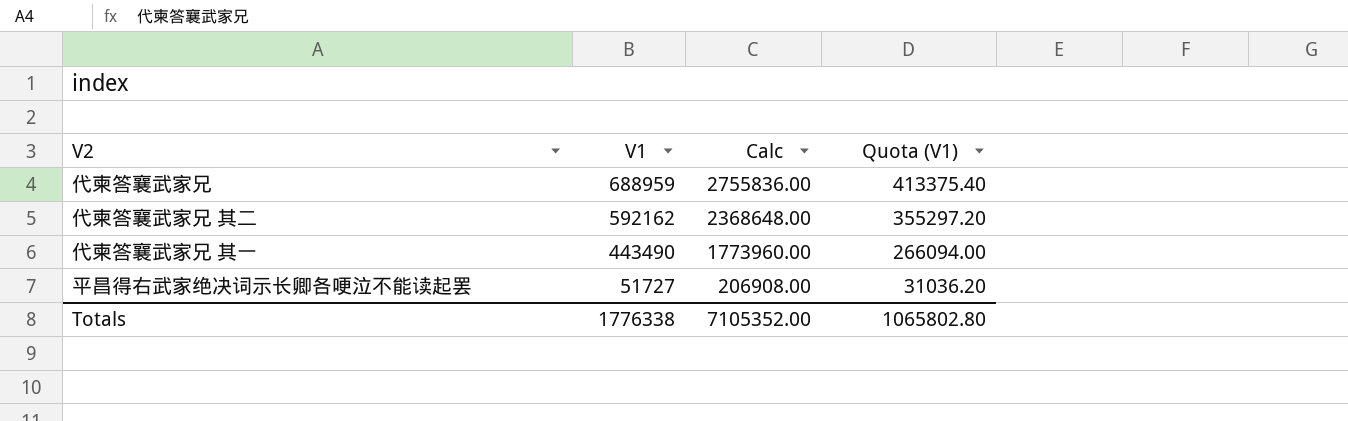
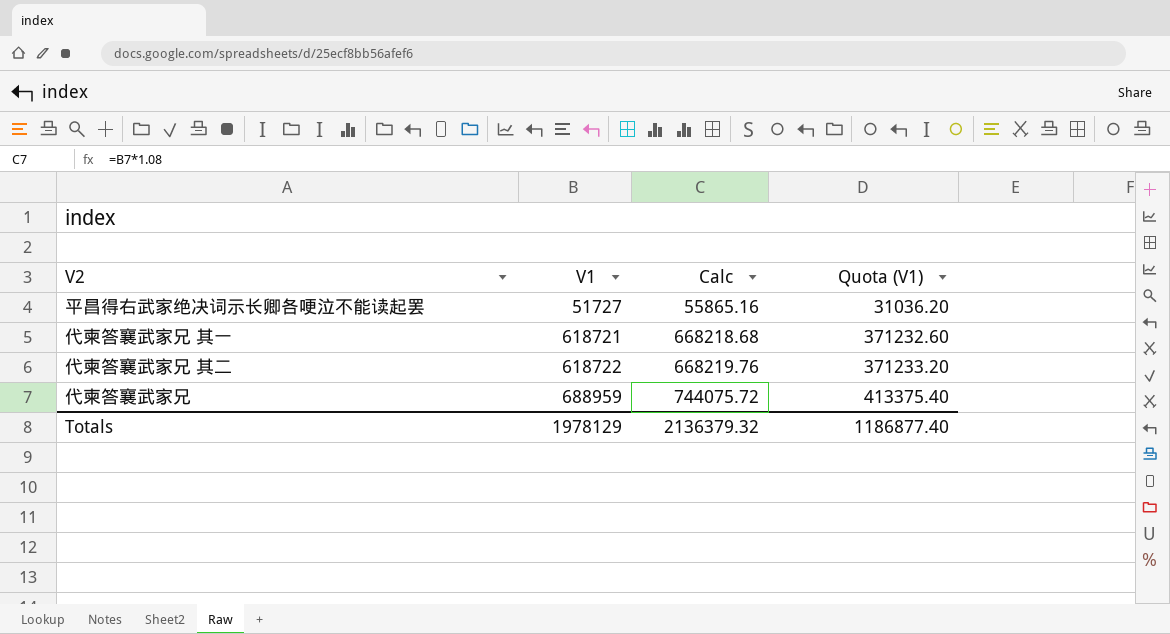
row order: V1 descending -> V1 ascending
column Calc | formula: [V1] * 4 -> [V1] * 1.08
代柬答襄武家兄 其一 | V1: 443490 -> 618721
代柬答襄武家兄 其一 | Quota (V1): 266094.00 -> 371232.60
代柬答襄武家兄 其二 | V1: 592162 -> 618722
代柬答襄武家兄 其二 | Quota (V1): 355297.20 -> 371233.20
Totals | V1: 1776338 -> 1978129
Totals | Calc: 7105352.00 -> 2136379.32
Totals | Quota (V1): 1065802.80 -> 1186877.40

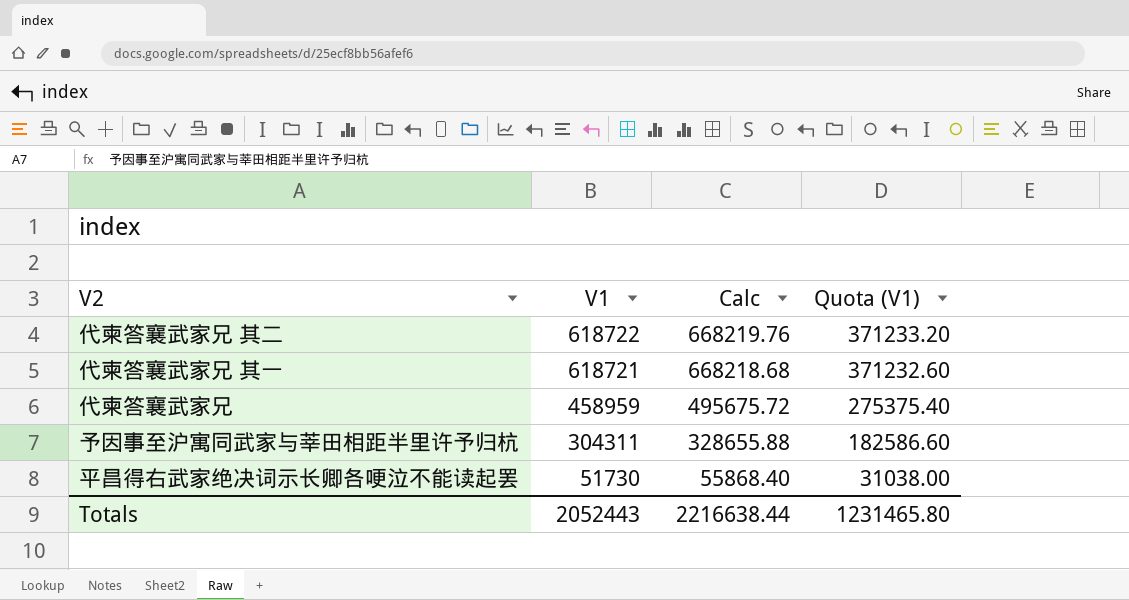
row order: V1 ascending -> V1 descending
代柬答襄武家兄 | V1: 688959 -> 458959
代柬答襄武家兄 | Calc: 744075.72 -> 495675.72
代柬答襄武家兄 | Quota (V1): 413375.40 -> 275375.40
row 予因事至沪寓同武家与莘田相距半里许予归杭: none -> 304311 | 328655.88 | 182586.60
平昌得右武家绝决词示长卿各哽泣不能读起罢 | V1: 51727 -> 51730
平昌得右武家绝决词示长卿各哽泣不能读起罢 | Calc: 55865.16 -> 55868.40
平昌得右武家绝决词示长卿各哽泣不能读起罢 | Quota (V1): 31036.20 -> 31038.00
Totals | V1: 1978129 -> 2052443
Totals | Calc: 2136379.32 -> 2216638.44
Totals | Quota (V1): 1186877.40 -> 1231465.80

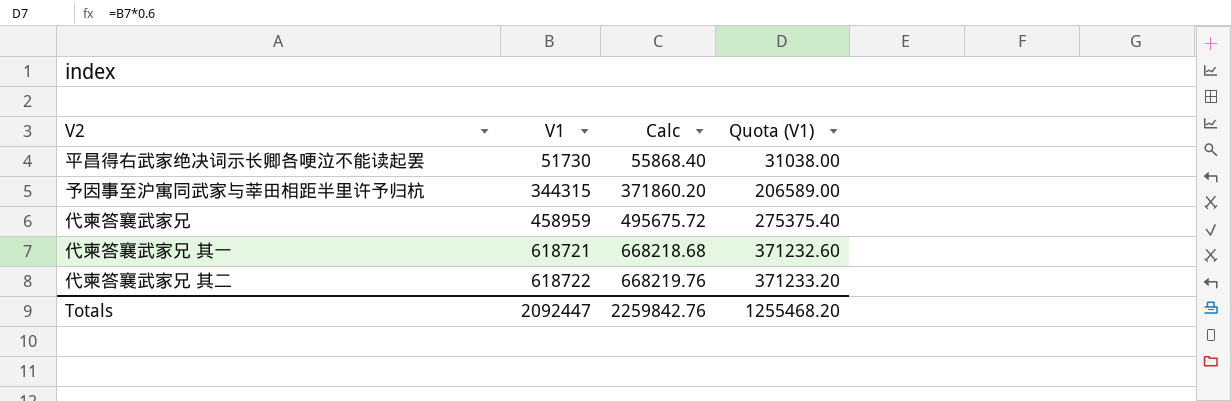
row order: V1 descending -> V1 ascending
予因事至沪寓同武家与莘田相距半里许予归杭 | V1: 304311 -> 344315
予因事至沪寓同武家与莘田相距半里许予归杭 | Calc: 328655.88 -> 371860.20
予因事至沪寓同武家与莘田相距半里许予归杭 | Quota (V1): 182586.60 -> 206589.00
Totals | V1: 2052443 -> 2092447
Totals | Calc: 2216638.44 -> 2259842.76
Totals | Quota (V1): 1231465.80 -> 1255468.20

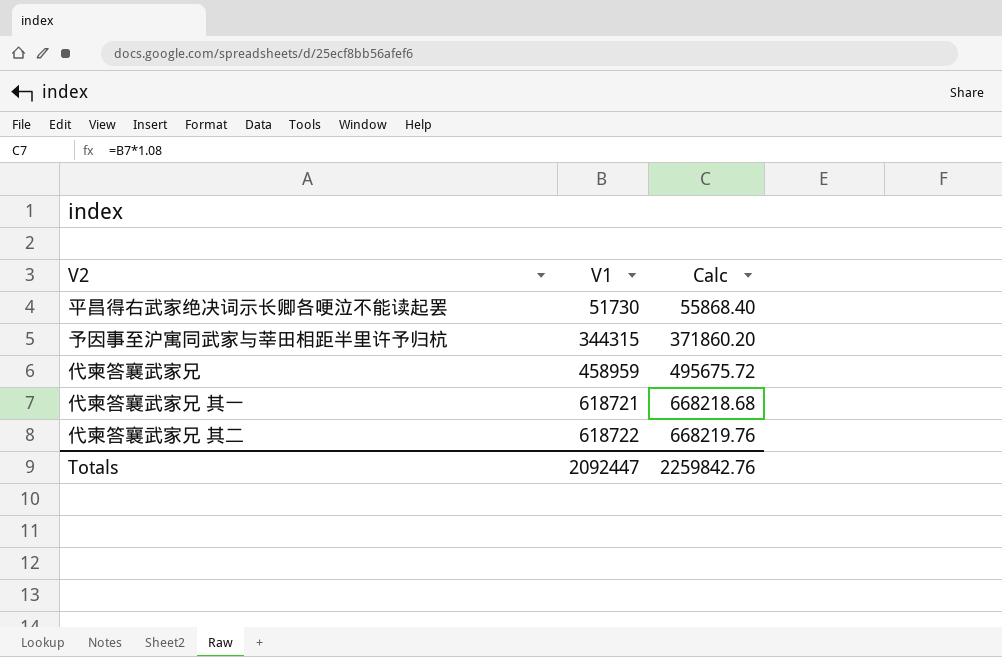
column Quota (V1) | formula: [V1] * 0.6 -> none

